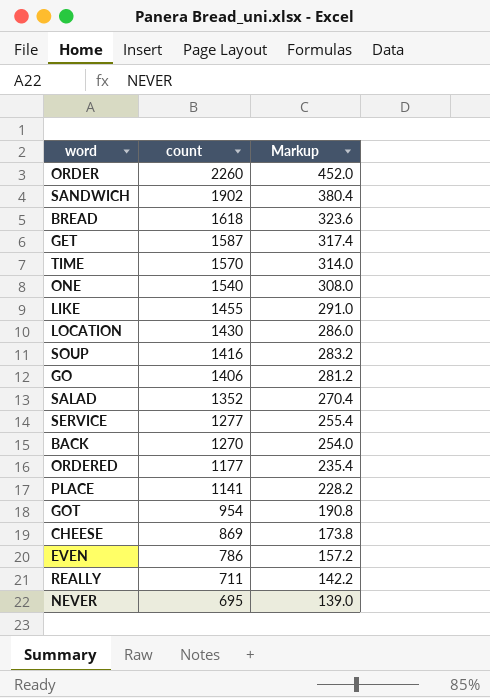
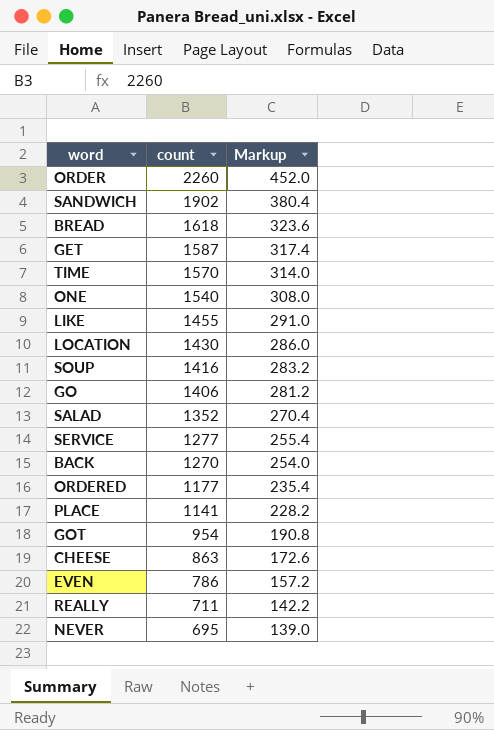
CHEESE | count: 869 -> 863
CHEESE | Markup: 173.8 -> 172.6

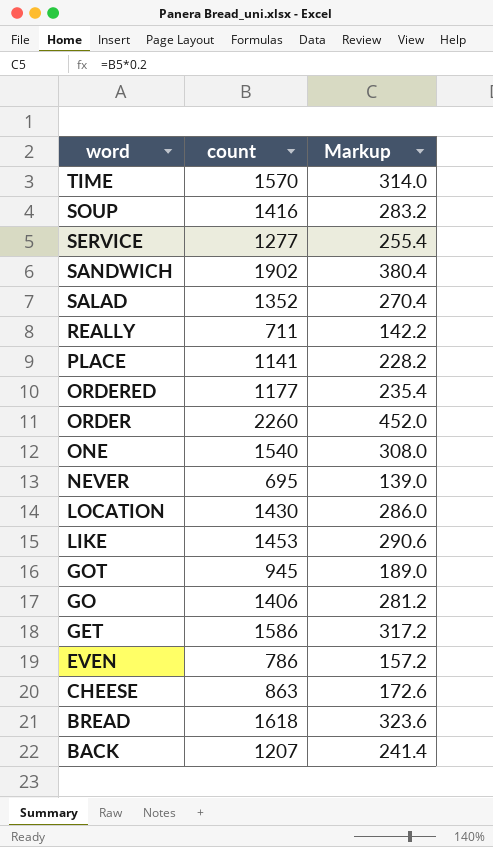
row order: count descending -> word descending
LIKE | count: 1455 -> 1453
LIKE | Markup: 291.0 -> 290.6
GOT | count: 954 -> 945
GOT | Markup: 190.8 -> 189.0
GET | count: 1587 -> 1586
GET | Markup: 317.4 -> 317.2
BACK | count: 1270 -> 1207
BACK | Markup: 254.0 -> 241.4

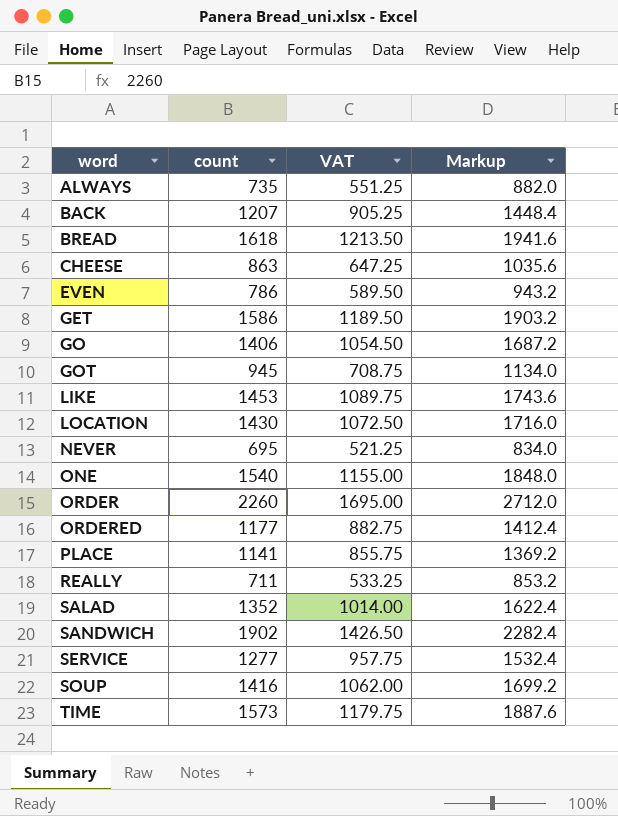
row order: word descending -> word ascending
column VAT | formula: none -> [count] * 0.75
column Markup | formula: [count] * 0.2 -> [count] * 1.2
row ALWAYS: none -> 735 | 551.25 | 882.0
TIME | count: 1570 -> 1573

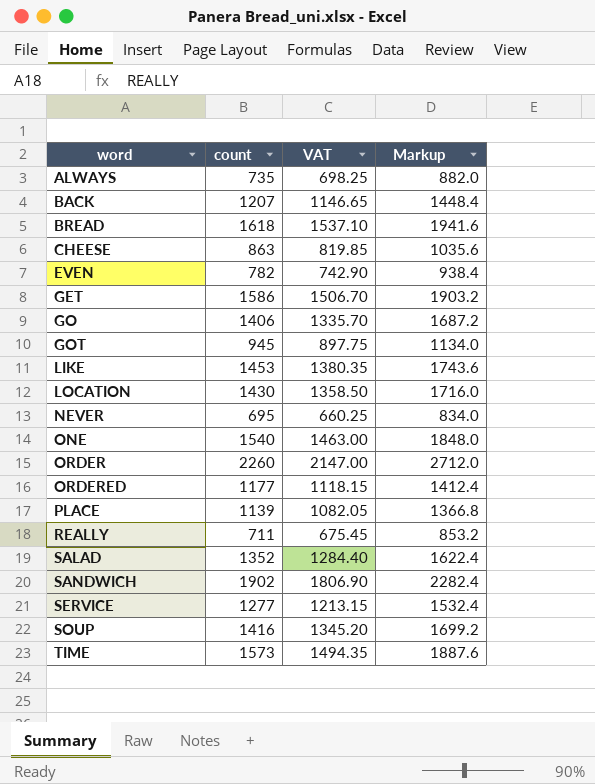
column VAT | formula: [count] * 0.75 -> [count] * 0.95
EVEN | count: 786 -> 782
EVEN | Markup: 943.2 -> 938.4
PLACE | count: 1141 -> 1139
PLACE | Markup: 1369.2 -> 1366.8

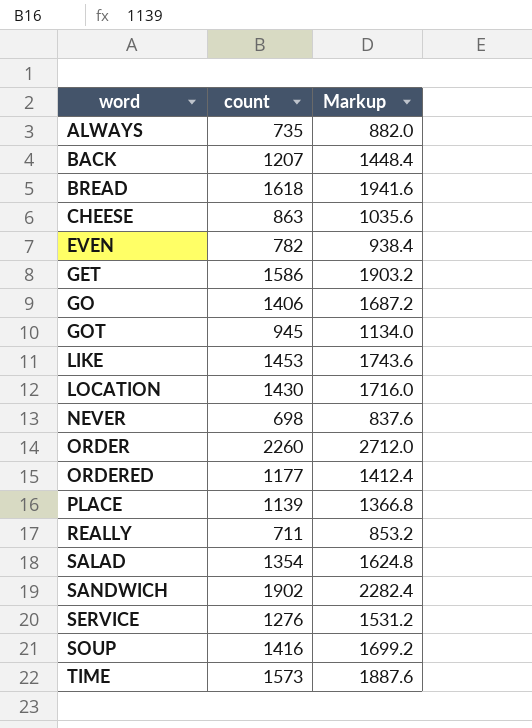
column VAT | formula: [count] * 0.95 -> none
row ONE: 1540 | 1463.00 | 1848.0 -> none
NEVER | count: 695 -> 698
NEVER | Markup: 834.0 -> 837.6
SALAD | count: 1352 -> 1354
SALAD | Markup: 1622.4 -> 1624.8
SERVICE | count: 1277 -> 1276
SERVICE | Markup: 1532.4 -> 1531.2

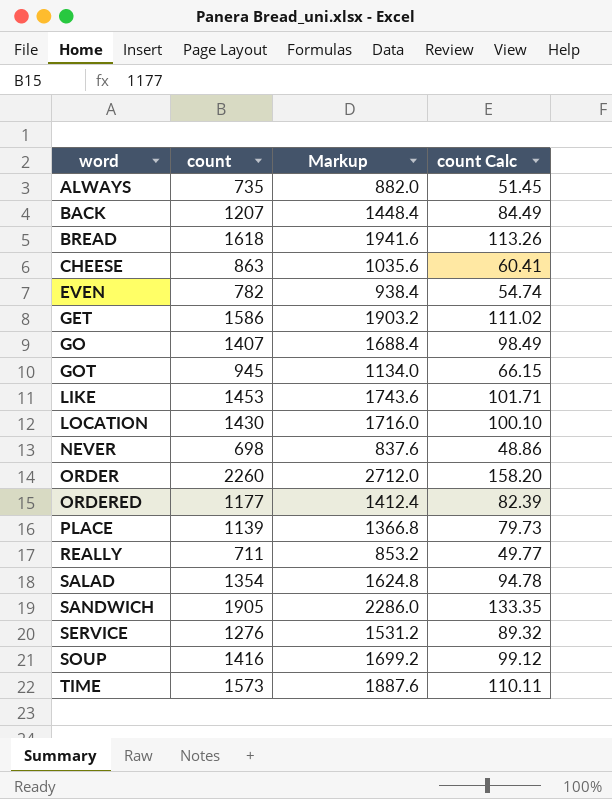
column count Calc | formula: none -> [count] * 0.07
GO | count: 1406 -> 1407
GO | Markup: 1687.2 -> 1688.4
SANDWICH | count: 1902 -> 1905
SANDWICH | Markup: 2282.4 -> 2286.0

